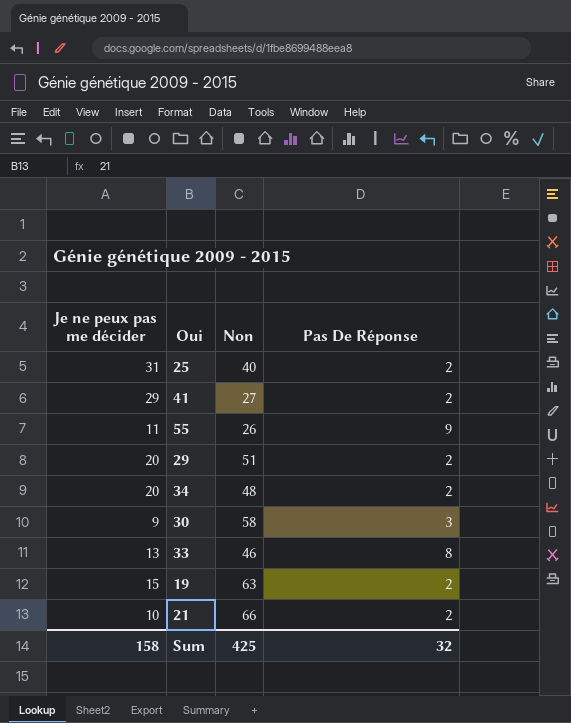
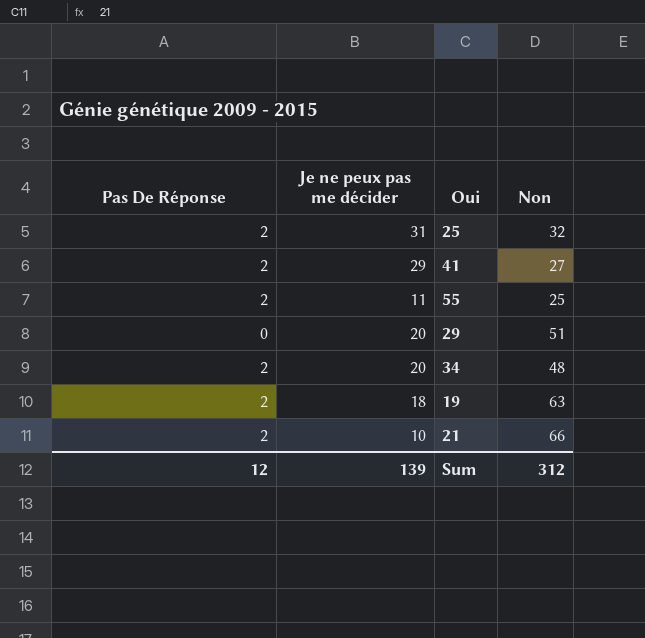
column Pas De Réponse | position: 4 -> 1
row 30: 9 | 58 | 3 -> none
row 33: 13 | 46 | 8 -> none
25 | Non: 40 -> 32
55 | Pas De Réponse: 9 -> 2
55 | Non: 26 -> 25
29 | Pas De Réponse: 2 -> 0
19 | Je ne peux pas me décider: 15 -> 18
Sum | Pas De Réponse: 32 -> 12
Sum | Je ne peux pas me décider: 158 -> 139
Sum | Non: 425 -> 312

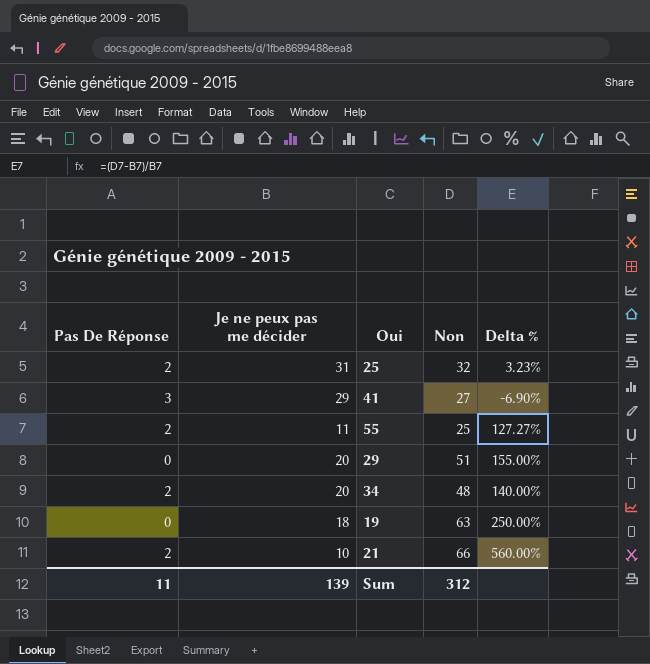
column Delta % | formula: none -> ([Non] - [Je ne peux pas me décider]) / [Je ne peux pas me décider]
41 | Pas De Réponse: 2 -> 3
19 | Pas De Réponse: 2 -> 0
Sum | Pas De Réponse: 12 -> 11

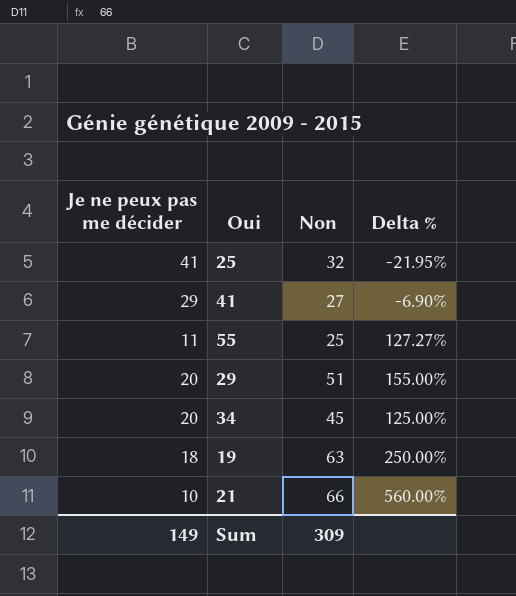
column Pas De Réponse | position: 1 -> none
25 | Je ne peux pas me décider: 31 -> 41
25 | Delta %: 3.23% -> -21.95%
34 | Non: 48 -> 45
34 | Delta %: 140.00% -> 125.00%
Sum | Je ne peux pas me décider: 139 -> 149
Sum | Non: 312 -> 309

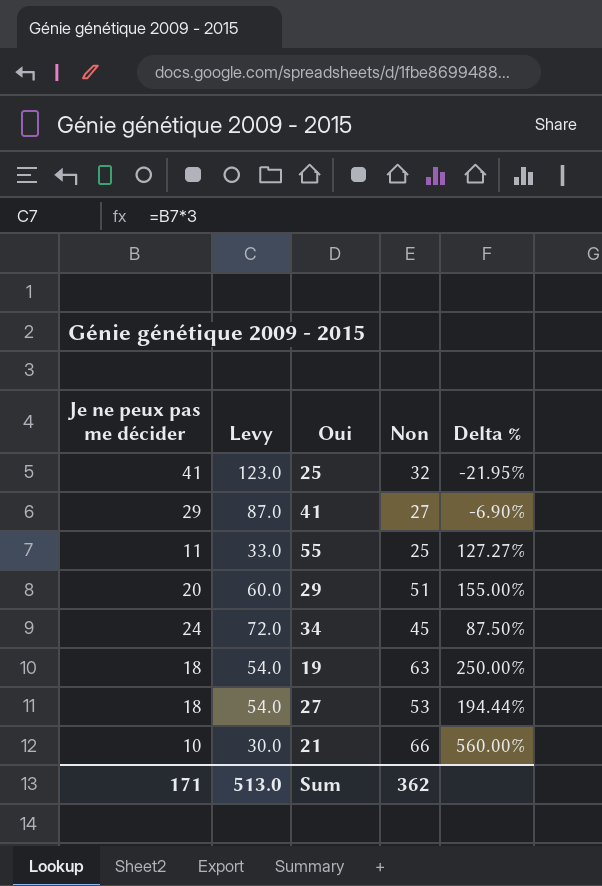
column Levy | formula: none -> [Je ne peux pas me décider] * 3
34 | Je ne peux pas me décider: 20 -> 24
34 | Delta %: 125.00% -> 87.50%
row 27: none -> 18 | 54.0 | 53 | 194.44%
Sum | Je ne peux pas me décider: 149 -> 171
Sum | Non: 309 -> 362

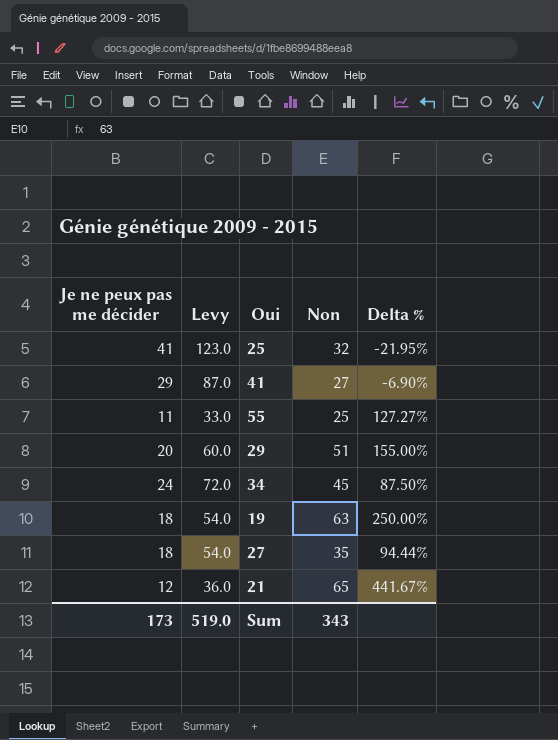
27 | Non: 53 -> 35
27 | Delta %: 194.44% -> 94.44%
21 | Je ne peux pas me décider: 10 -> 12
21 | Levy: 30.0 -> 36.0
21 | Non: 66 -> 65
21 | Delta %: 560.00% -> 441.67%
Sum | Je ne peux pas me décider: 171 -> 173
Sum | Levy: 513.0 -> 519.0
Sum | Non: 362 -> 343

